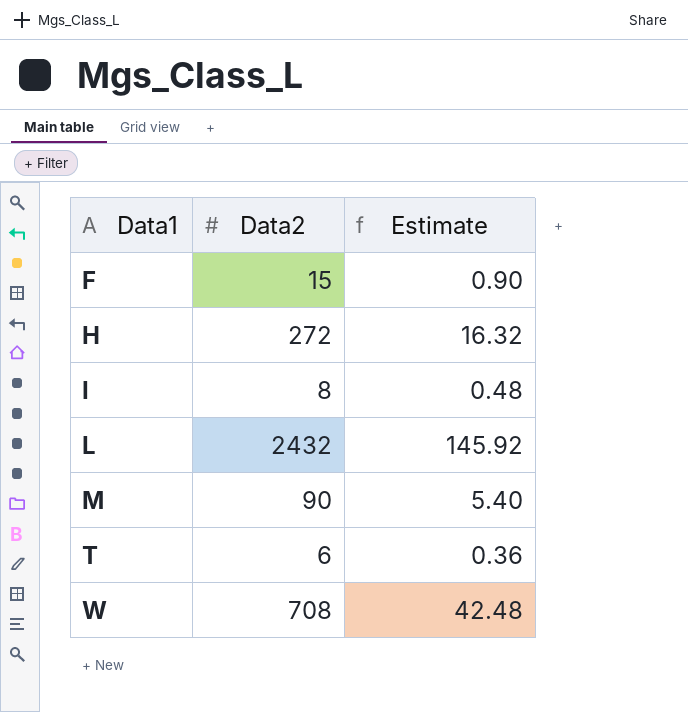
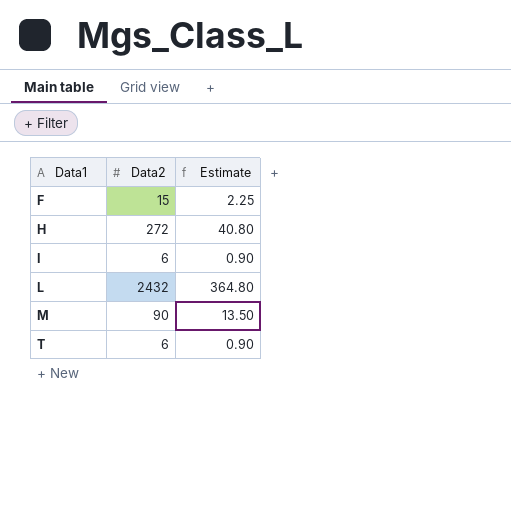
column Estimate | formula: [Data2] * 0.06 -> [Data2] * 0.15
row W: 708 | 42.48 -> none
I | Data2: 8 -> 6

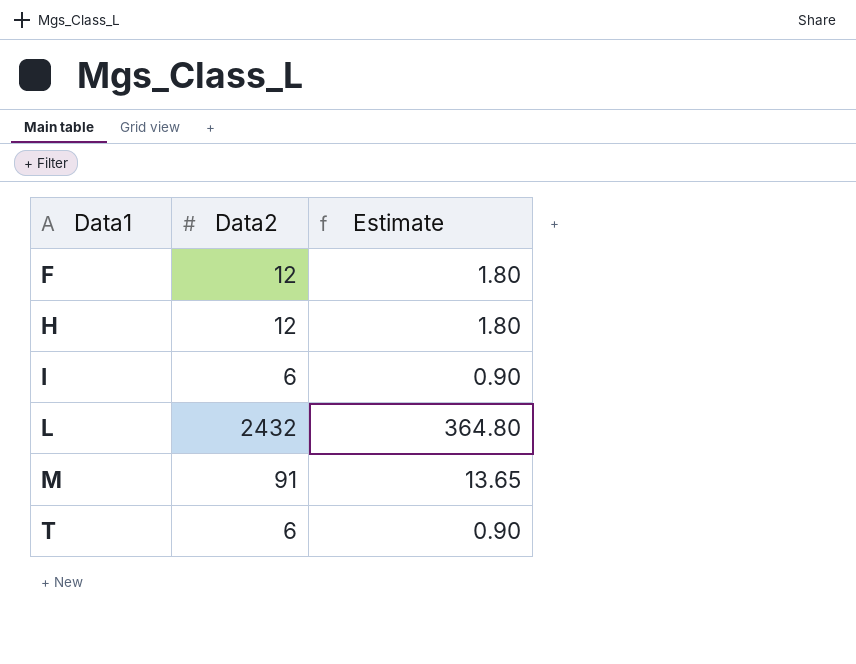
F | Data2: 15 -> 12
F | Estimate: 2.25 -> 1.80
H | Data2: 272 -> 12
H | Estimate: 40.80 -> 1.80
M | Data2: 90 -> 91
M | Estimate: 13.50 -> 13.65

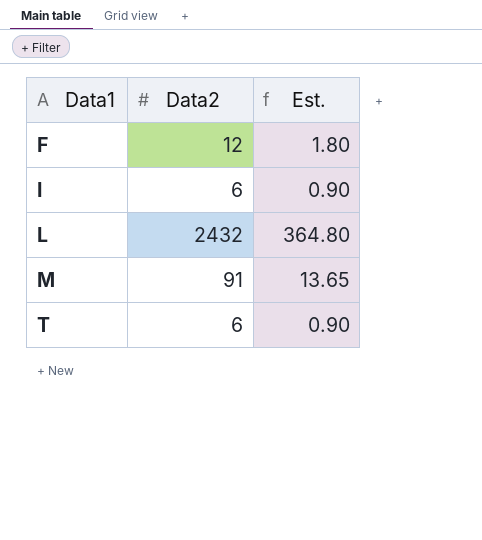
column name: Estimate -> Est.
row H: 12 | 1.80 -> none

